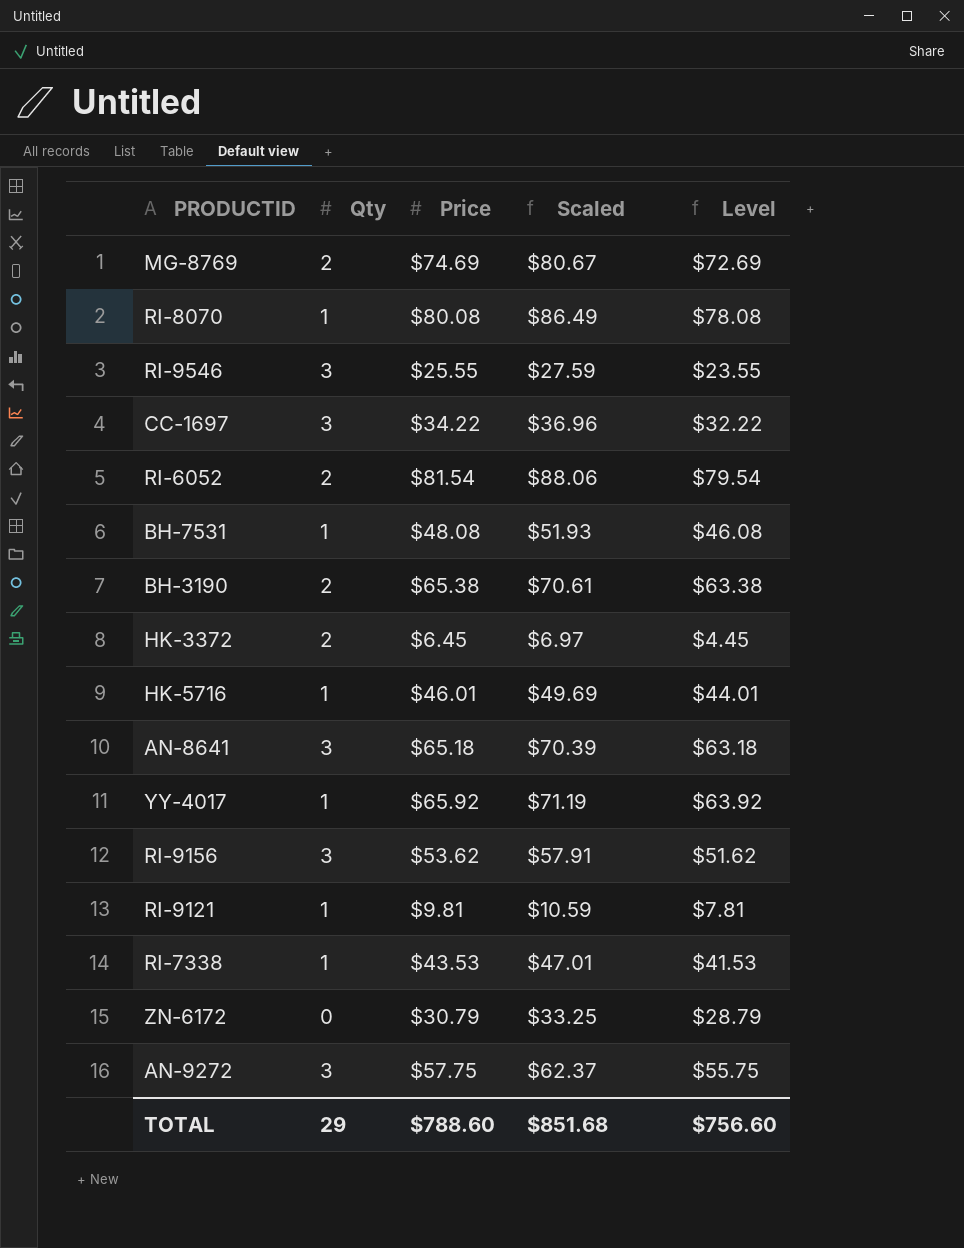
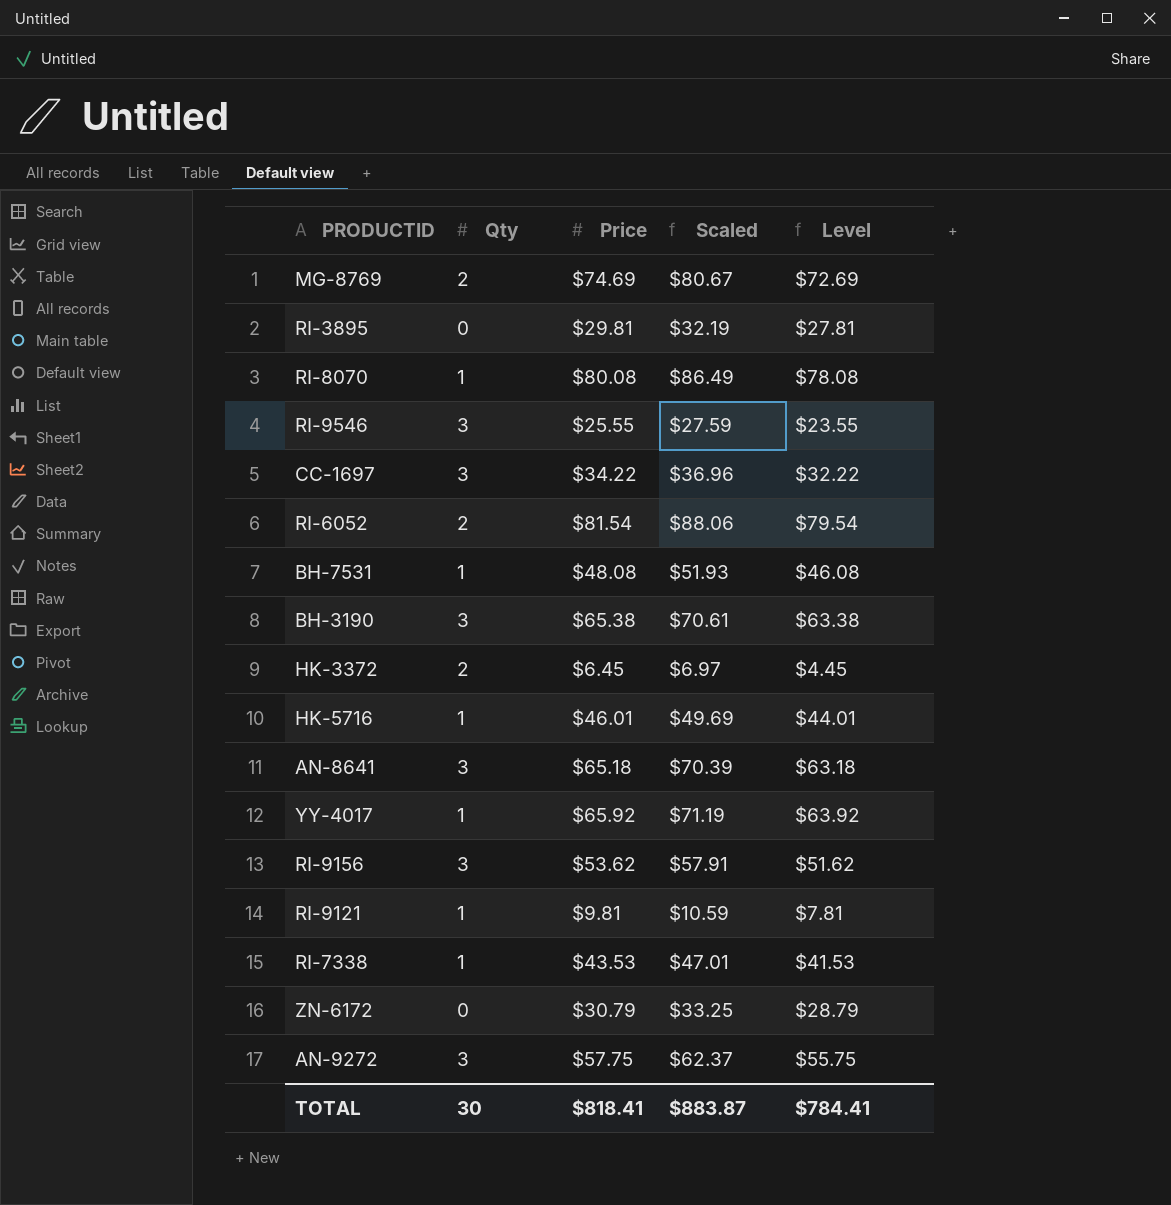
row RI-3895: none -> 0 | $29.81 | $32.19 | $27.81
BH-3190 | Qty: 2 -> 3
TOTAL | Qty: 29 -> 30
TOTAL | Price: $788.60 -> $818.41
TOTAL | Scaled: $851.68 -> $883.87
TOTAL | Level: $756.60 -> $784.41

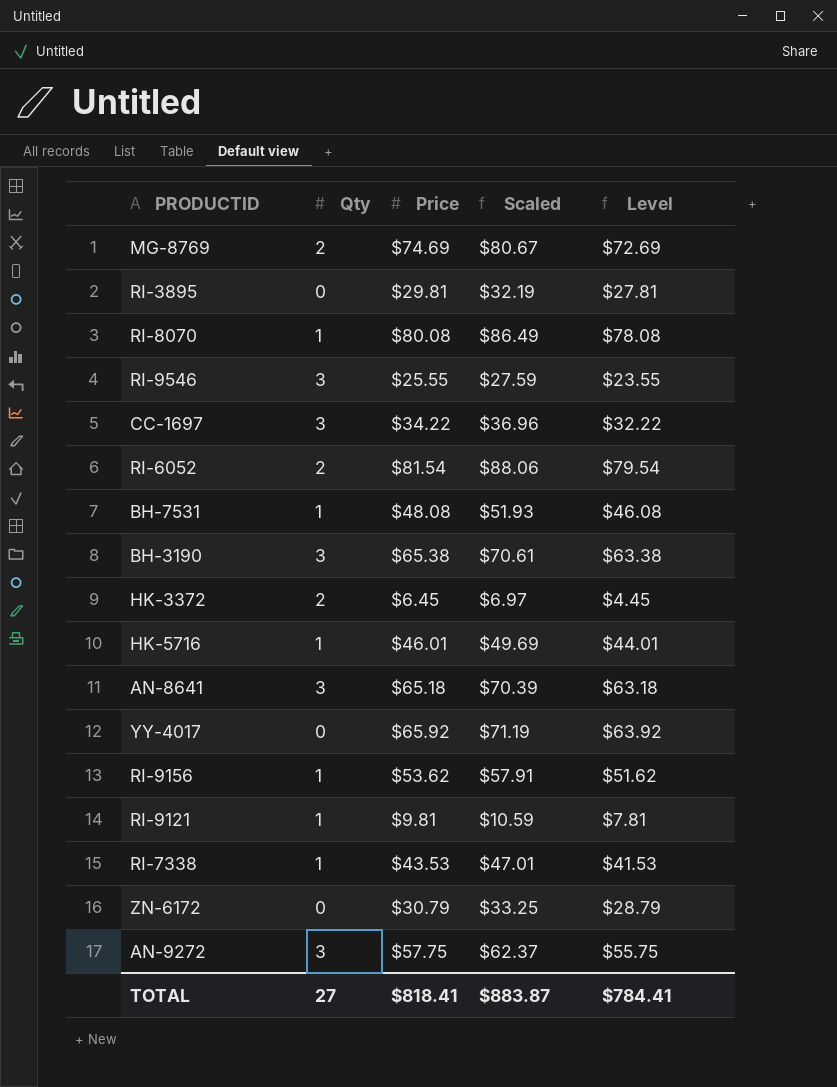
YY-4017 | Qty: 1 -> 0
RI-9156 | Qty: 3 -> 1
TOTAL | Qty: 30 -> 27

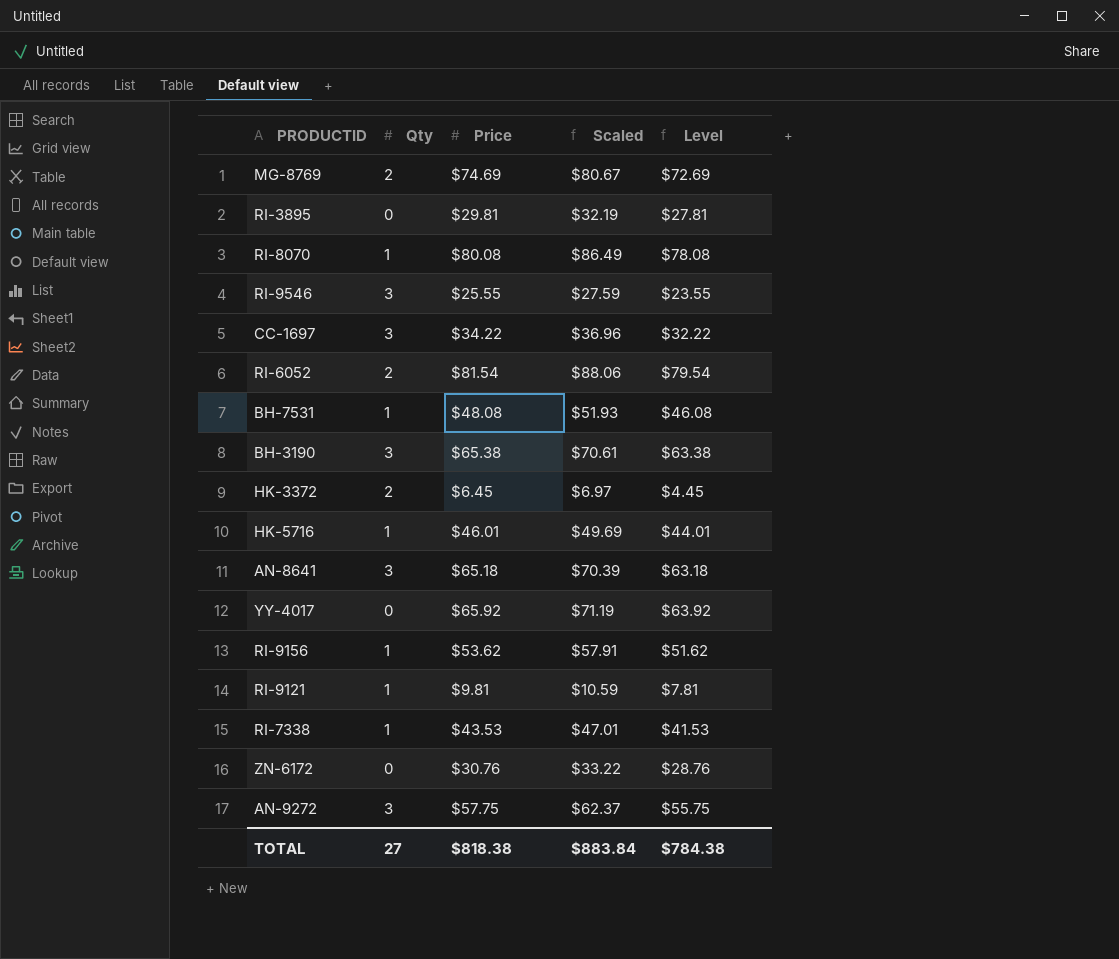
ZN-6172 | Price: $30.79 -> $30.76
ZN-6172 | Scaled: $33.25 -> $33.22
ZN-6172 | Level: $28.79 -> $28.76
TOTAL | Price: $818.41 -> $818.38
TOTAL | Scaled: $883.87 -> $883.84
TOTAL | Level: $784.41 -> $784.38

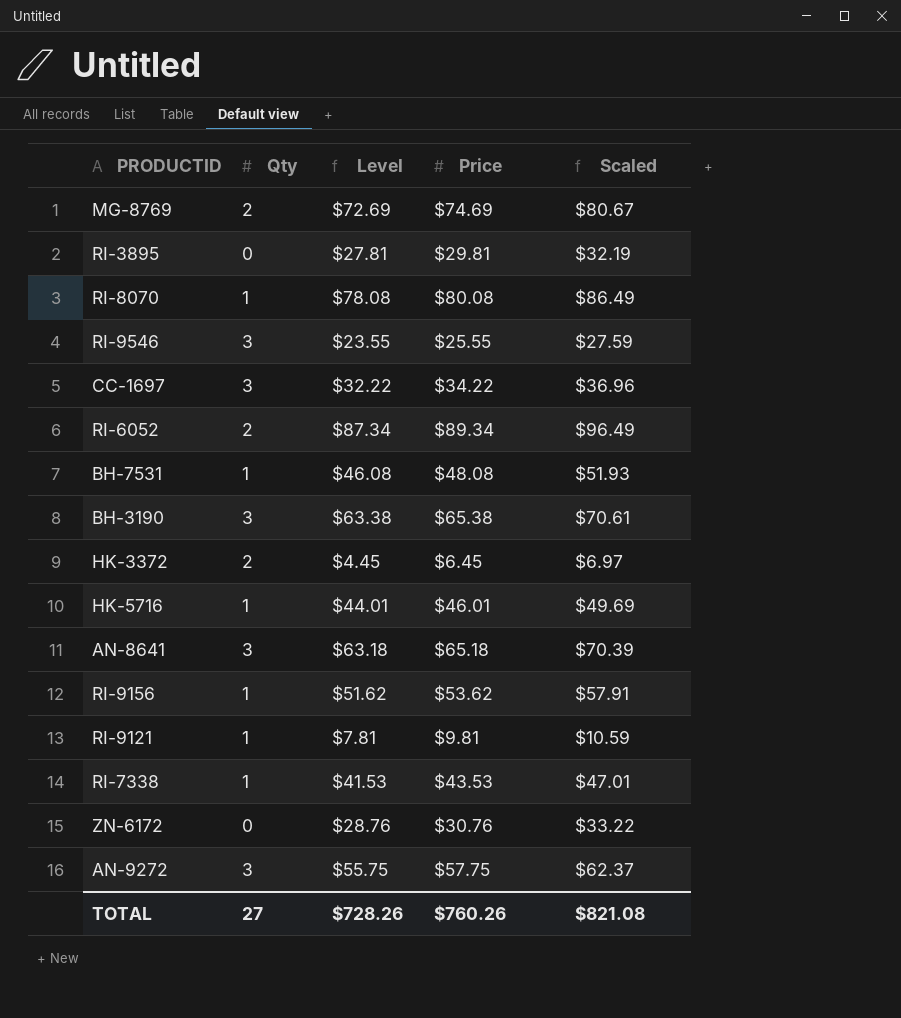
column Level | position: 5 -> 3
row YY-4017: 0 | $65.92 | $71.19 | $63.92 -> none
RI-6052 | Level: $79.54 -> $87.34
RI-6052 | Price: $81.54 -> $89.34
RI-6052 | Scaled: $88.06 -> $96.49
TOTAL | Level: $784.38 -> $728.26
TOTAL | Price: $818.38 -> $760.26
TOTAL | Scaled: $883.84 -> $821.08

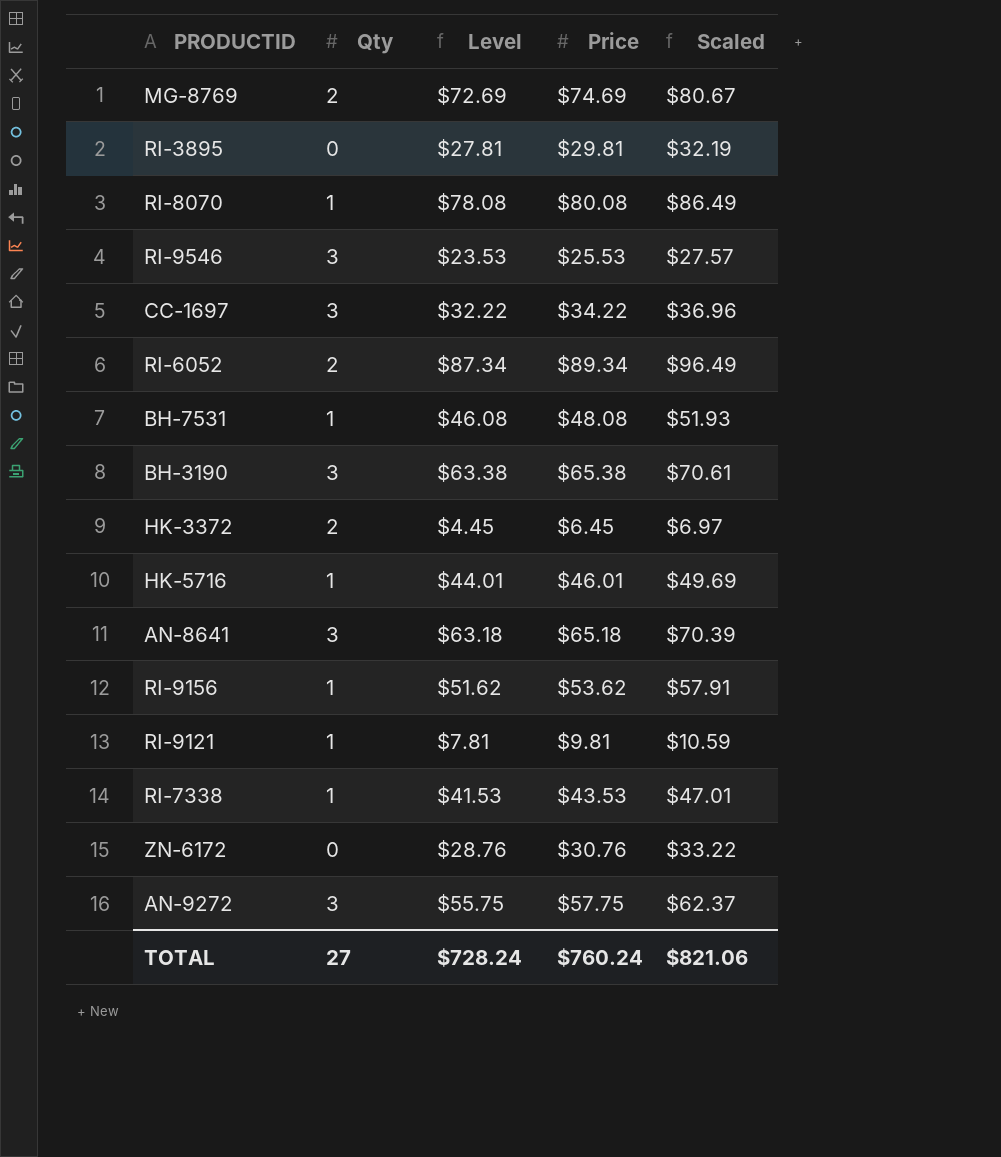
RI-9546 | Level: $23.55 -> $23.53
RI-9546 | Price: $25.55 -> $25.53
RI-9546 | Scaled: $27.59 -> $27.57
TOTAL | Level: $728.26 -> $728.24
TOTAL | Price: $760.26 -> $760.24
TOTAL | Scaled: $821.08 -> $821.06

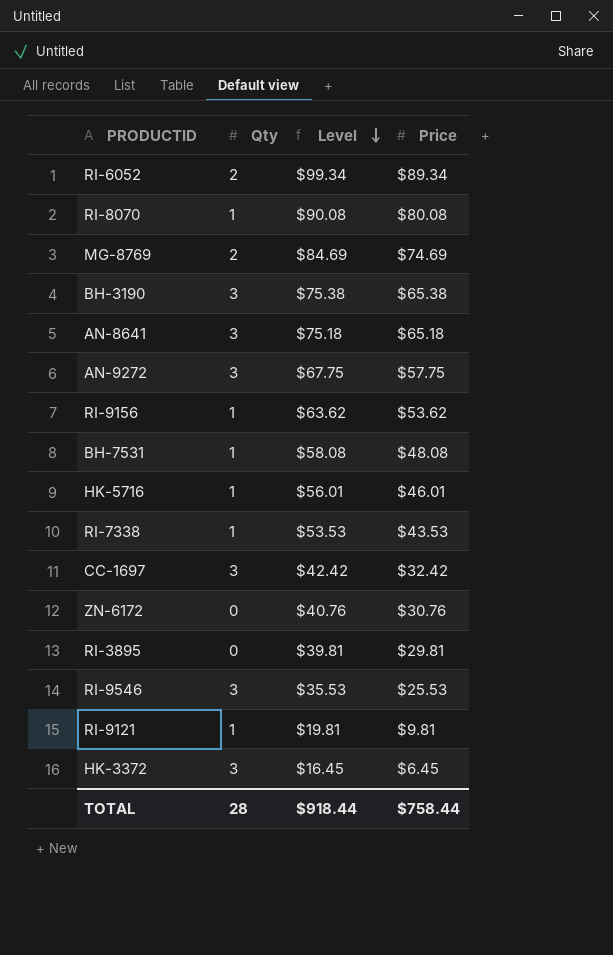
row order: none -> Level descending
column Scaled | formula: [Price] * 1.08 -> none
column Level | formula: [Price] - 2 -> [Price] + 10
CC-1697 | Price: $34.22 -> $32.42
HK-3372 | Qty: 2 -> 3
TOTAL | Qty: 27 -> 28
TOTAL | Level: $728.24 -> $918.44
TOTAL | Price: $760.24 -> $758.44

